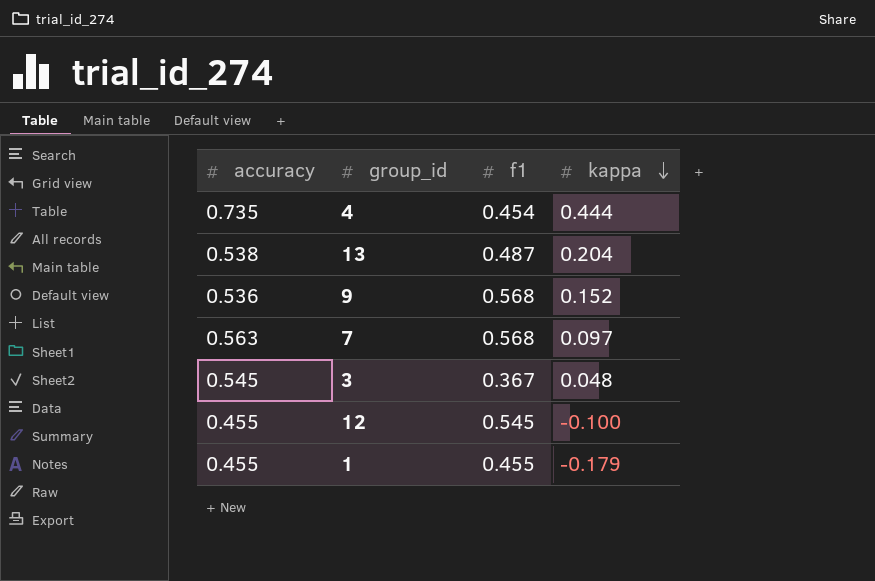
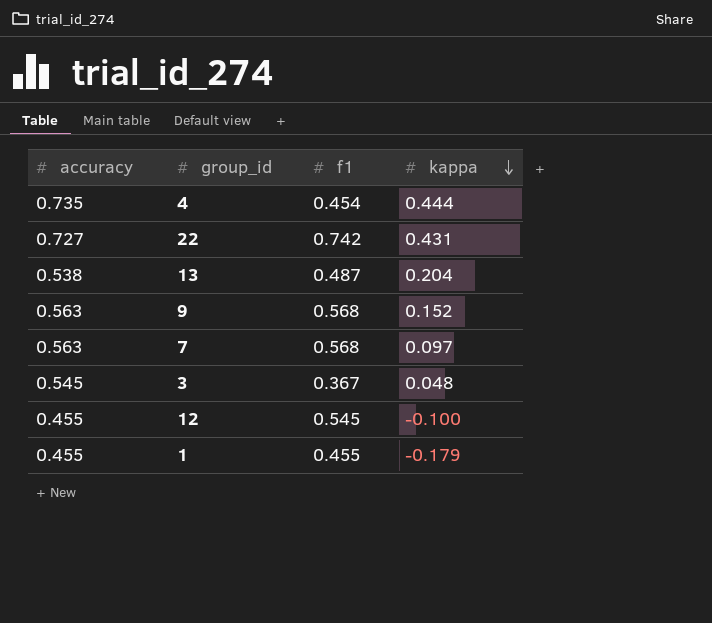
row 22: none -> 0.727 | 0.742 | 0.431
9 | accuracy: 0.536 -> 0.563

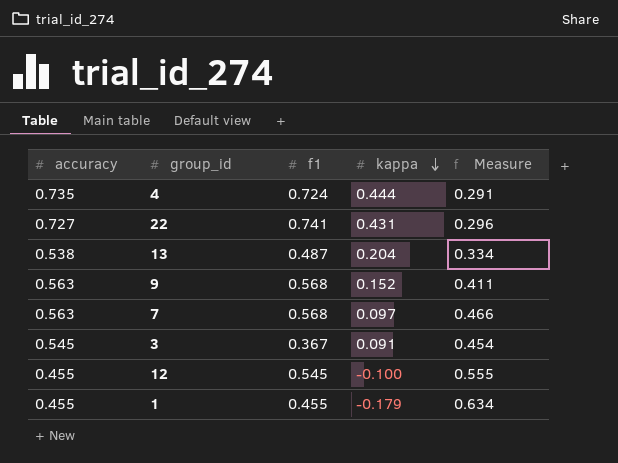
column Measure | formula: none -> [accuracy] - [kappa]
4 | f1: 0.454 -> 0.724
22 | f1: 0.742 -> 0.741
3 | kappa: 0.048 -> 0.091

